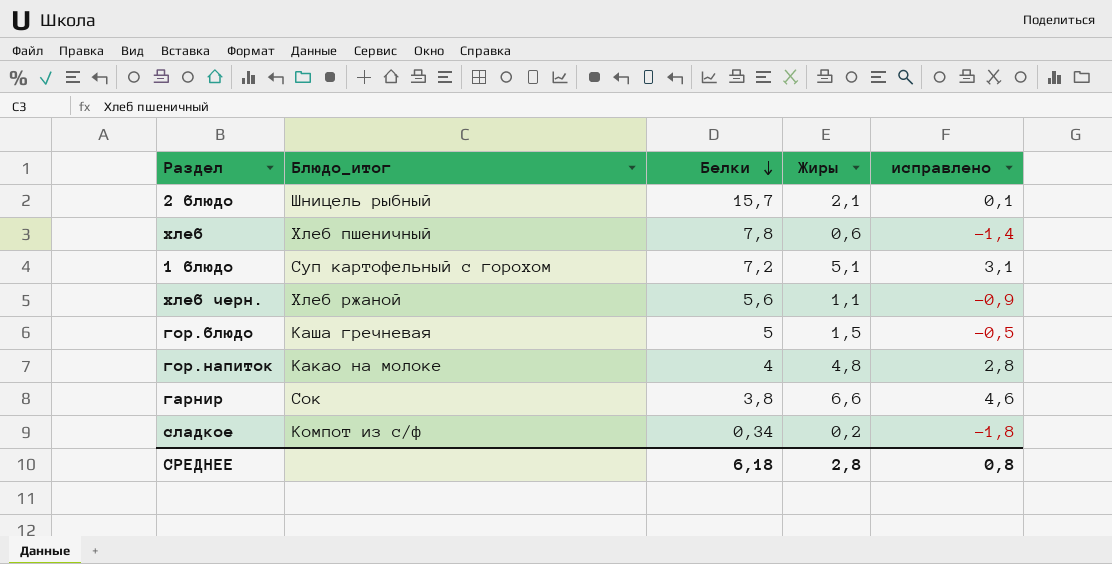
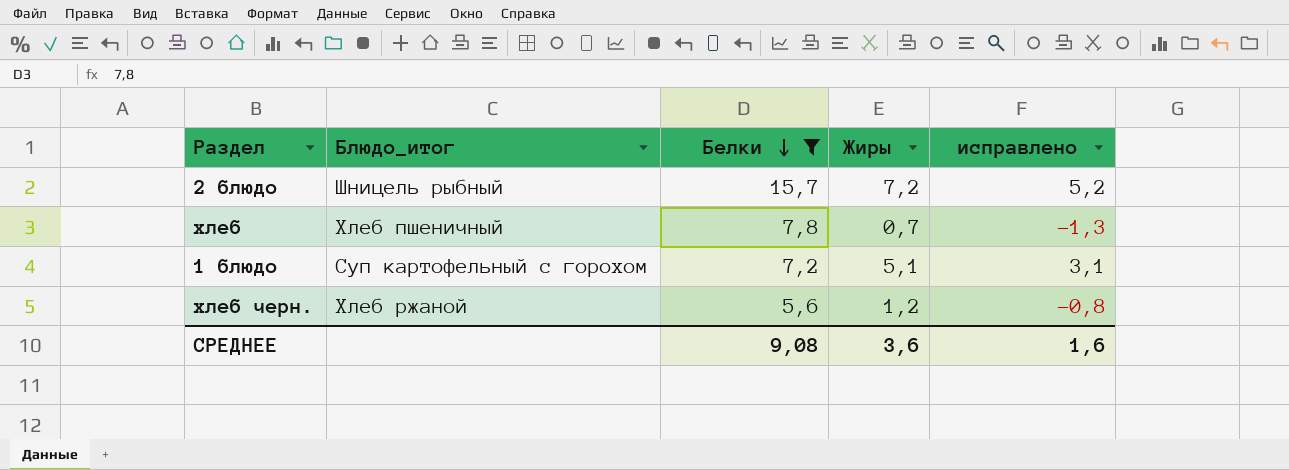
filter: none -> Белки >= 5,6
2 блюдо | Жиры: 2,1 -> 7,2
2 блюдо | исправлено: 0,1 -> 5,2
хлеб | Жиры: 0,6 -> 0,7
хлеб | исправлено: -1,4 -> -1,3
хлеб черн. | Жиры: 1,1 -> 1,2
хлеб черн. | исправлено: -0,9 -> -0,8
СРЕДНЕЕ | Белки: 6,18 -> 9,08
СРЕДНЕЕ | Жиры: 2,8 -> 3,6
СРЕДНЕЕ | исправлено: 0,8 -> 1,6

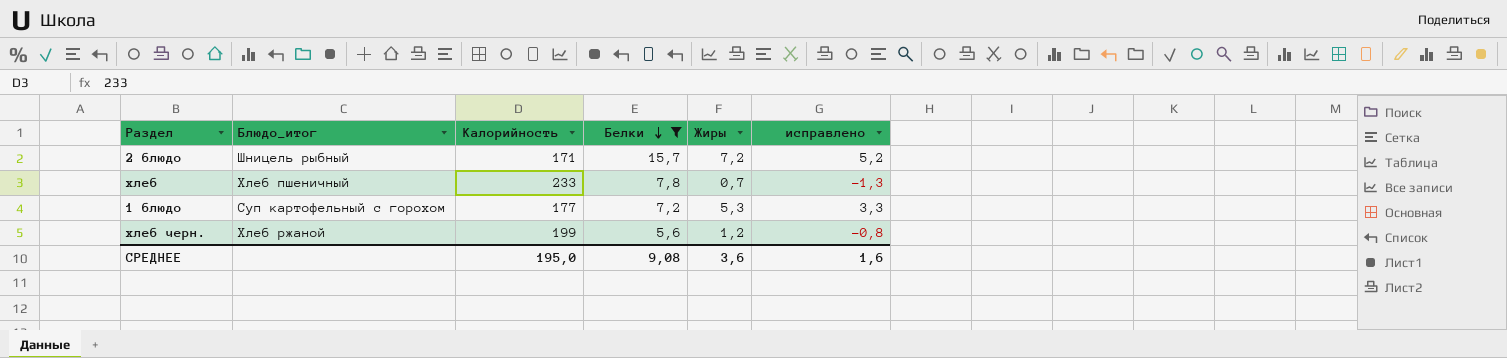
column Калорийность | position: none -> 3
1 блюдо | Жиры: 5,1 -> 5,3
1 блюдо | исправлено: 3,1 -> 3,3

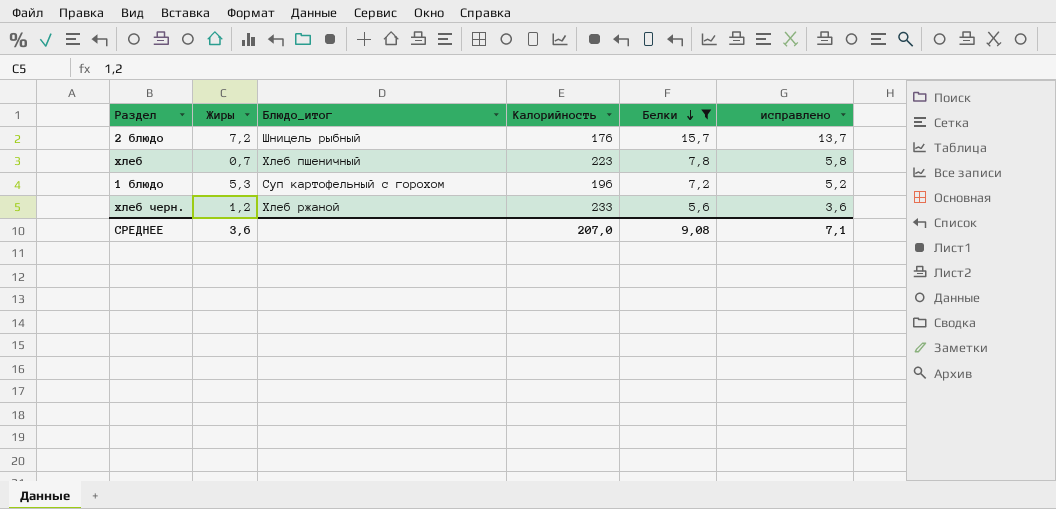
column Жиры | position: 5 -> 2
column исправлено | formula: [Жиры] - 2 -> [Белки] - 2
2 блюдо | Калорийность: 171 -> 176
хлеб | Калорийность: 233 -> 223
1 блюдо | Калорийность: 177 -> 196
хлеб черн. | Калорийность: 199 -> 233
СРЕДНЕЕ | Калорийность: 195,0 -> 207,0
СРЕДНЕЕ | исправлено: 1,6 -> 7,1

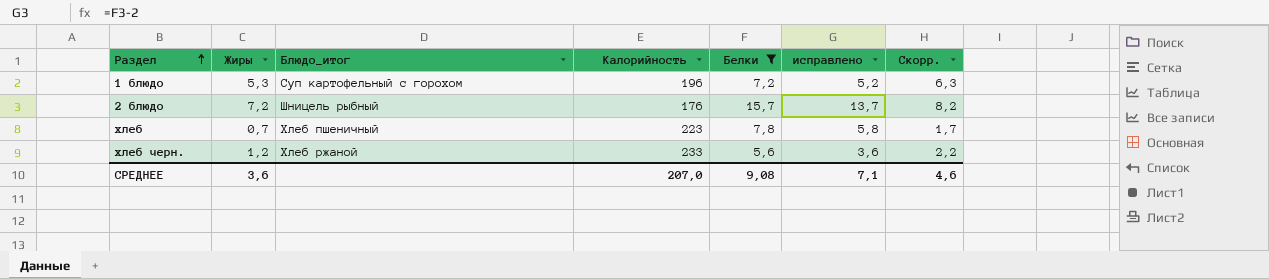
row order: Белки descending -> Раздел ascending
column Скорр. | formula: none -> [Жиры] + 1

